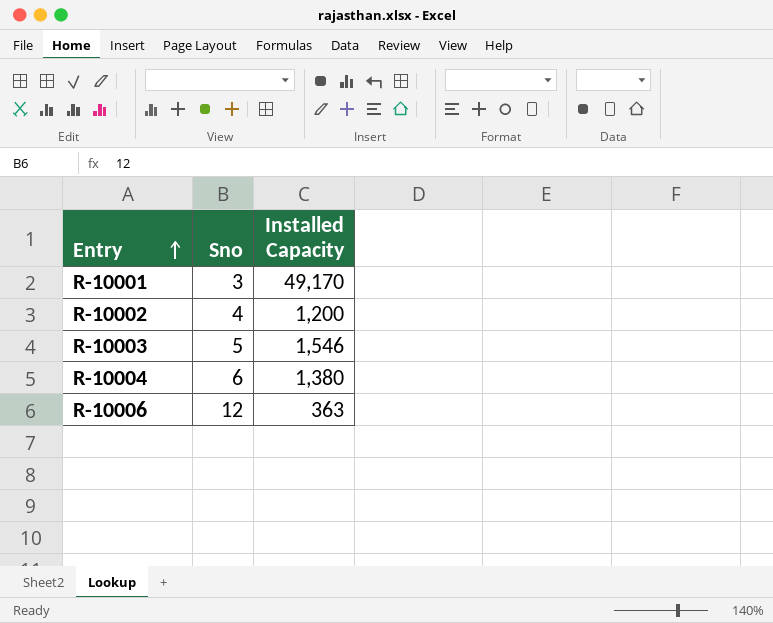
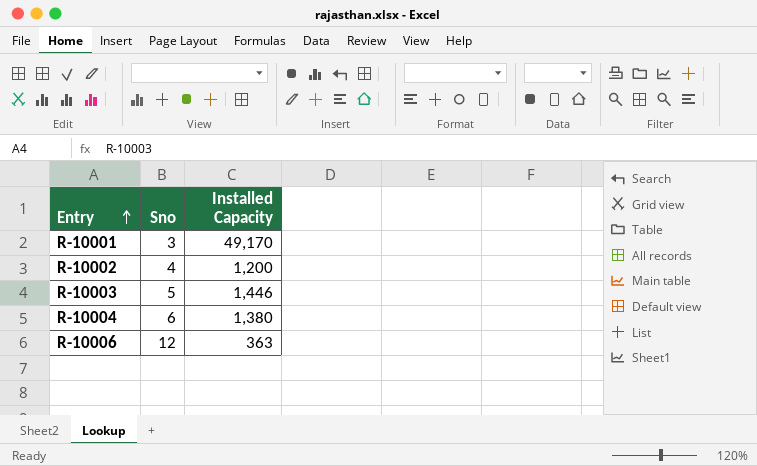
R-10003 | Installed Capacity: 1,546 -> 1,446

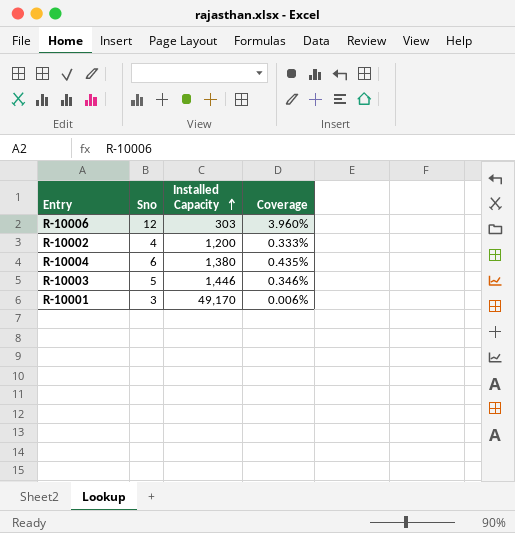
row order: Entry ascending -> Installed Capacity ascending
column Coverage | formula: none -> [Sno] / [Installed Capacity]
R-10006 | Installed Capacity: 363 -> 303

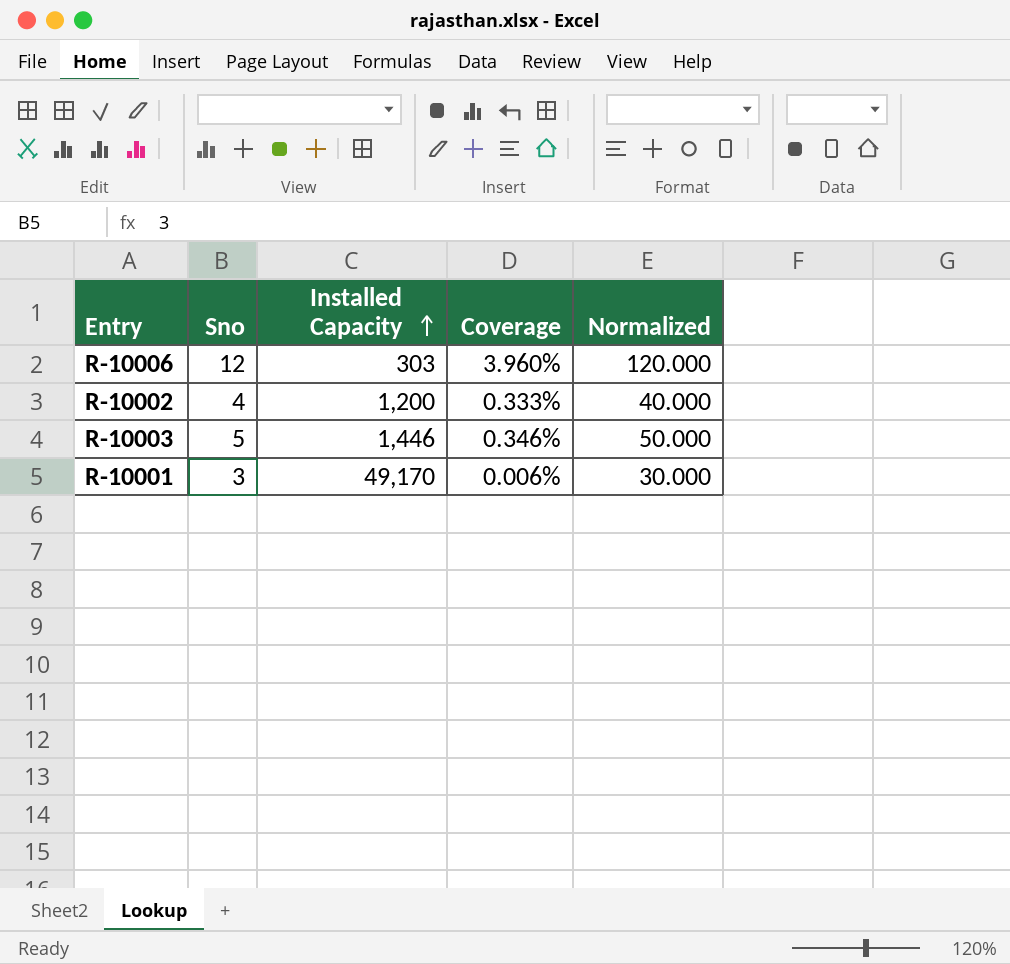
column Normalized | formula: none -> [Sno] * 10
row R-10004: 6 | 1,380 | 0.435% -> none

